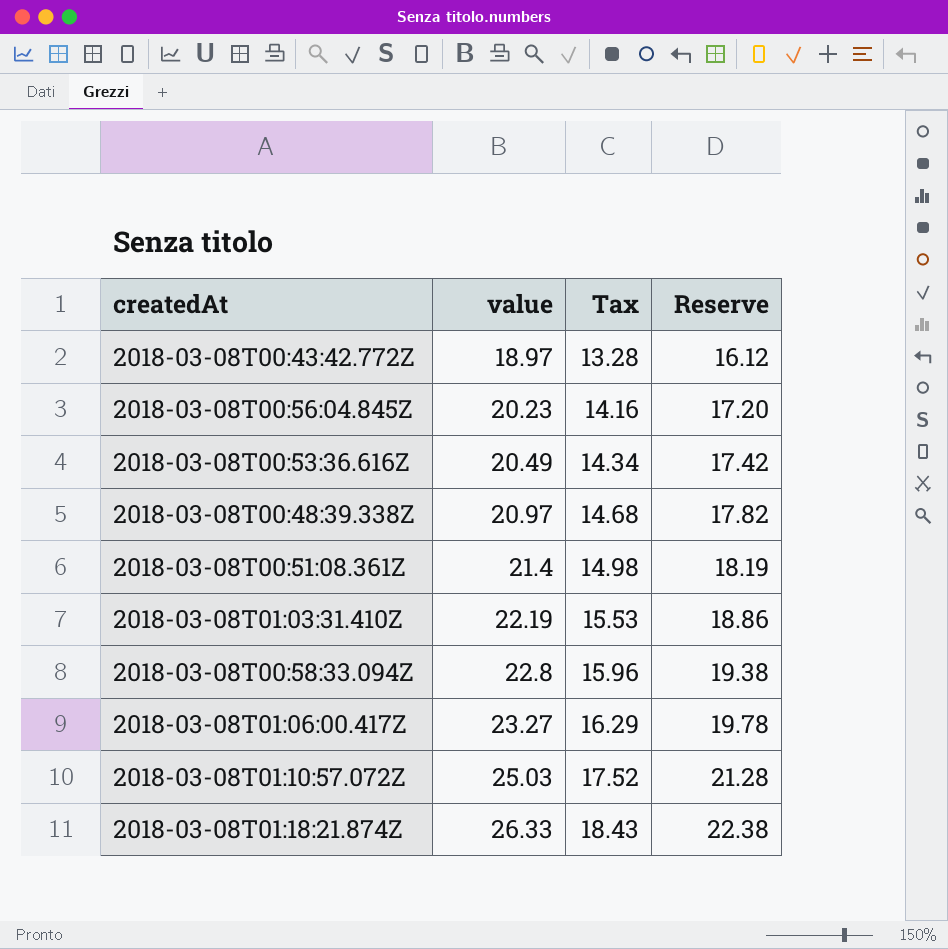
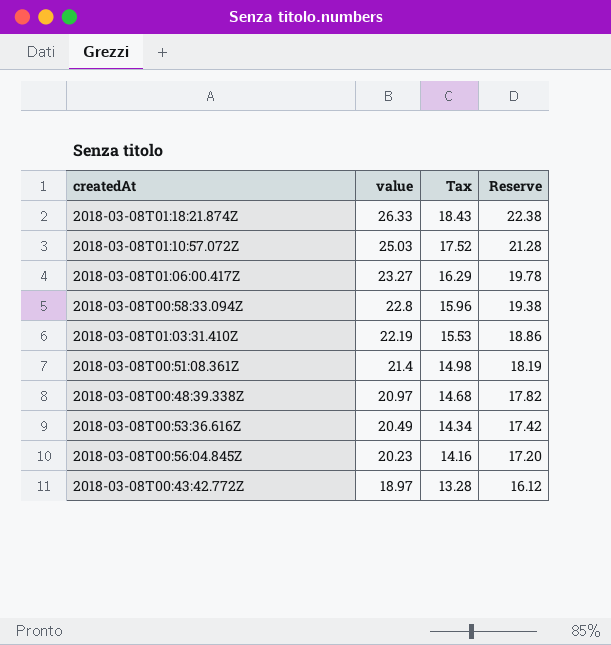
row order: value ascending -> value descending

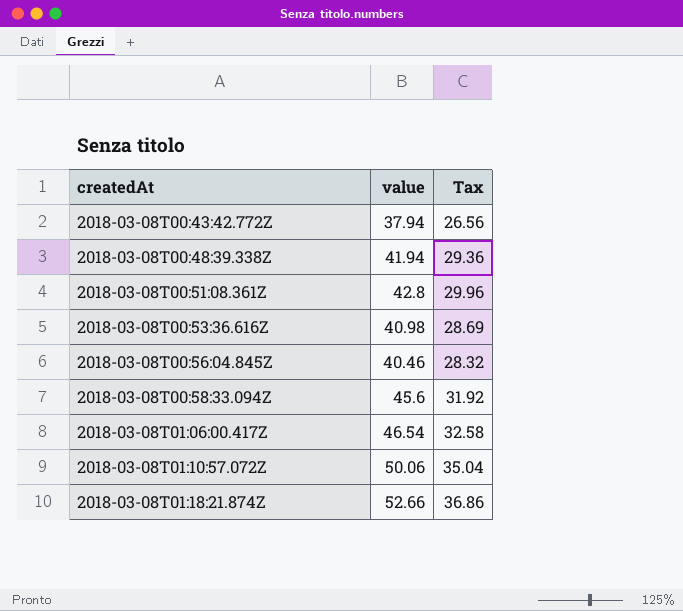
row order: value descending -> createdAt ascending
column Reserve | formula: [value] * 0.85 -> none
row 2018-03-08T01:03:31.410Z: 22.19 | 15.53 | 18.86 -> none
2018-03-08T00:43:42.772Z | value: 18.97 -> 37.94
2018-03-08T00:43:42.772Z | Tax: 13.28 -> 26.56
2018-03-08T00:48:39.338Z | value: 20.97 -> 41.94
2018-03-08T00:48:39.338Z | Tax: 14.68 -> 29.36
2018-03-08T00:51:08.361Z | value: 21.4 -> 42.8
2018-03-08T00:51:08.361Z | Tax: 14.98 -> 29.96
2018-03-08T00:53:36.616Z | value: 20.49 -> 40.98
2018-03-08T00:53:36.616Z | Tax: 14.34 -> 28.69
2018-03-08T00:56:04.845Z | value: 20.23 -> 40.46
2018-03-08T00:56:04.845Z | Tax: 14.16 -> 28.32
2018-03-08T00:58:33.094Z | value: 22.8 -> 45.6
2018-03-08T00:58:33.094Z | Tax: 15.96 -> 31.92
2018-03-08T01:06:00.417Z | value: 23.27 -> 46.54
2018-03-08T01:06:00.417Z | Tax: 16.29 -> 32.58
2018-03-08T01:10:57.072Z | value: 25.03 -> 50.06
2018-03-08T01:10:57.072Z | Tax: 17.52 -> 35.04
2018-03-08T01:18:21.874Z | value: 26.33 -> 52.66
2018-03-08T01:18:21.874Z | Tax: 18.43 -> 36.86

